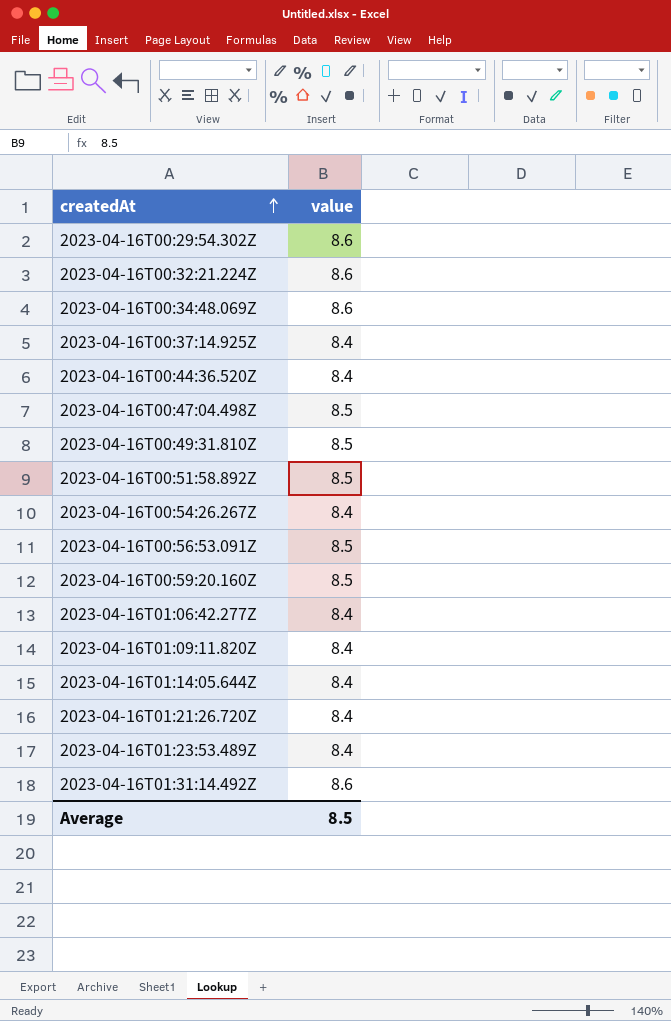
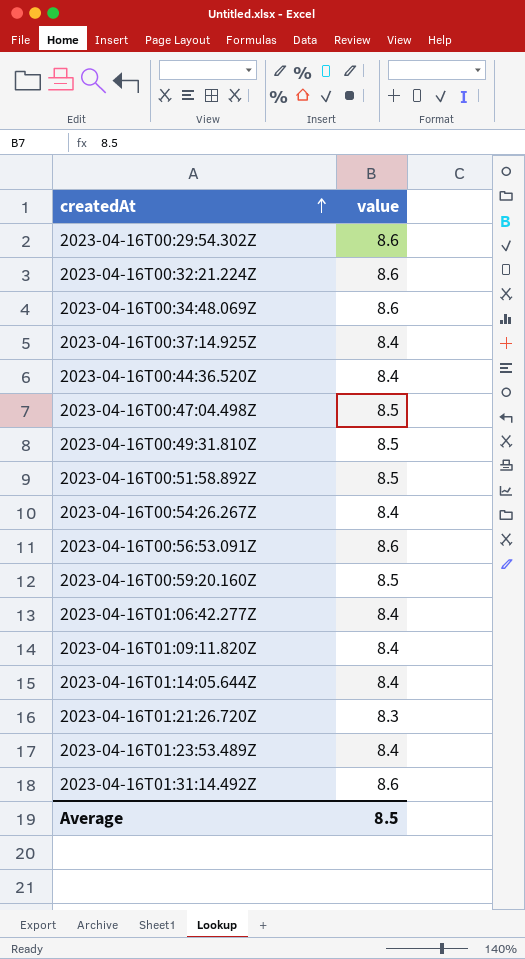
2023-04-16T00:56:53.091Z | value: 8.5 -> 8.6
2023-04-16T01:21:26.720Z | value: 8.4 -> 8.3

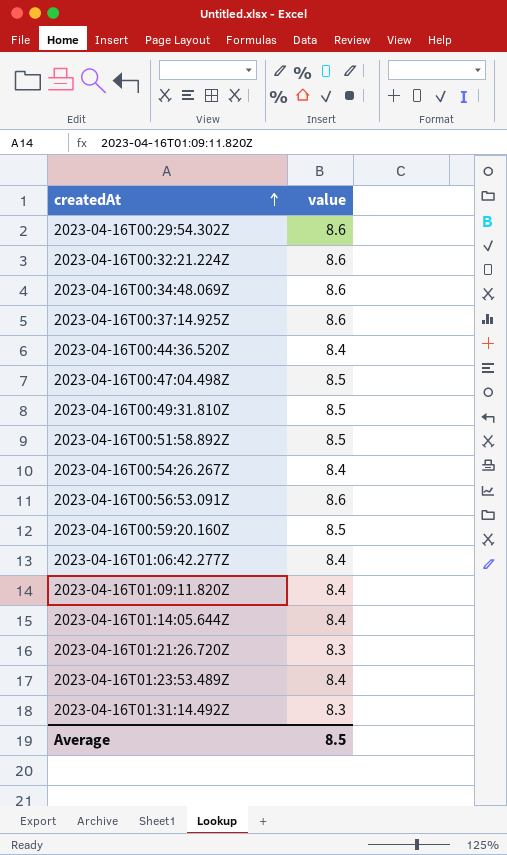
2023-04-16T00:37:14.925Z | value: 8.4 -> 8.6
2023-04-16T01:31:14.492Z | value: 8.6 -> 8.3

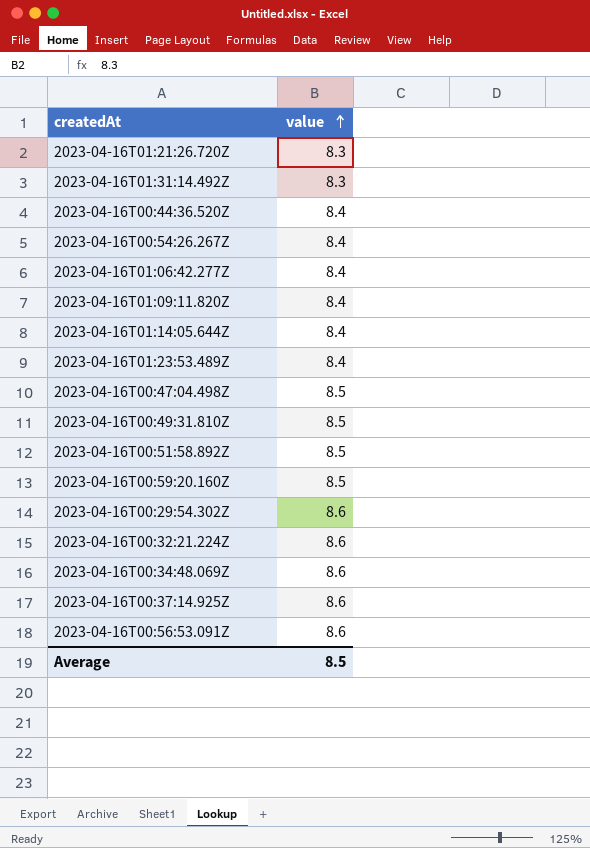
row order: createdAt ascending -> value ascending

